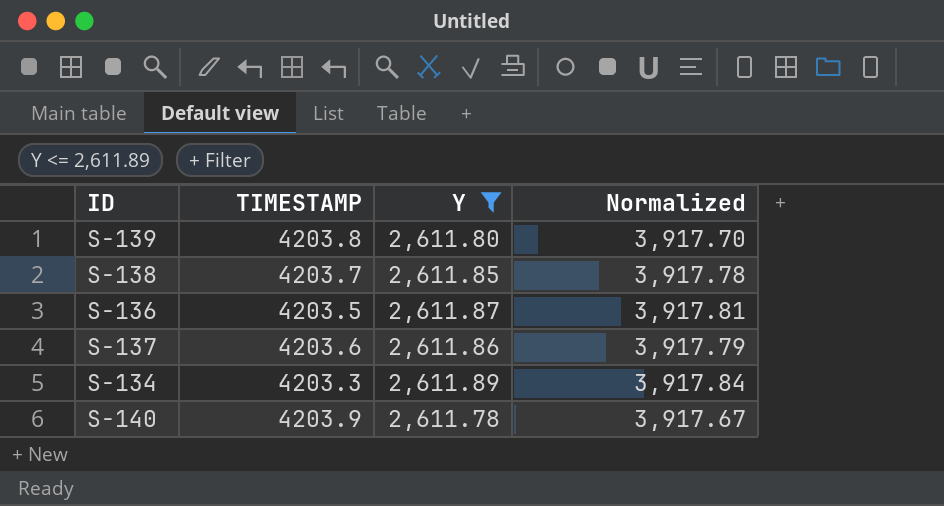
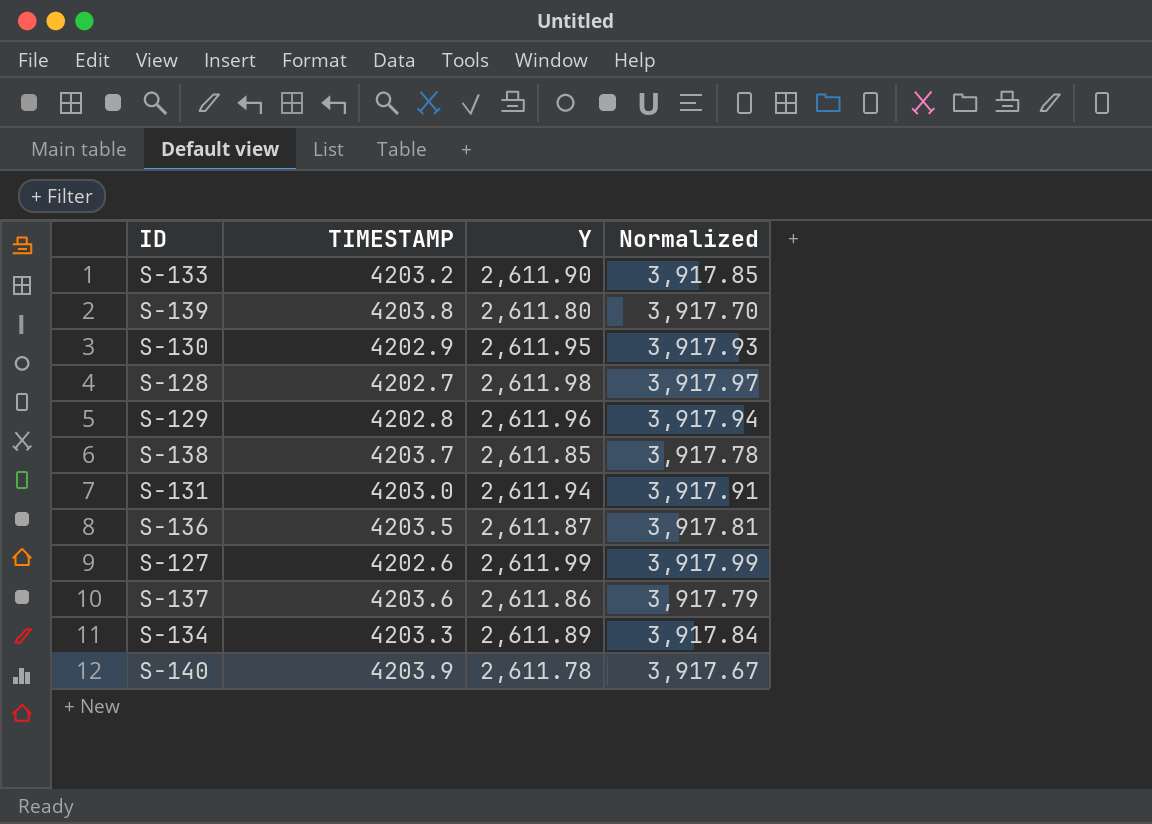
filter: Y <= 2,611.89 -> none

